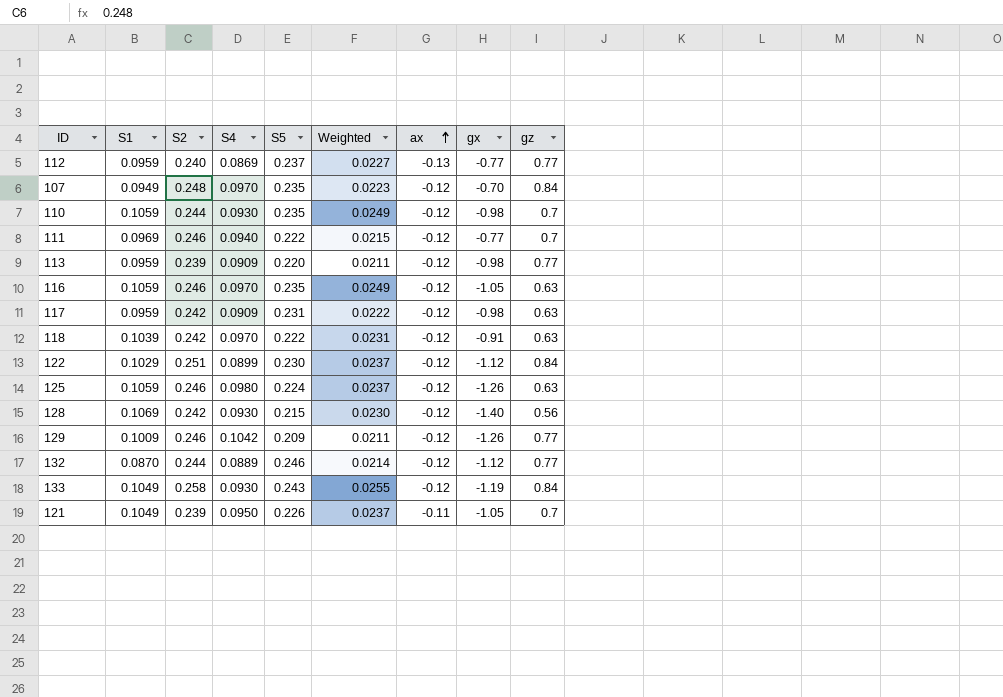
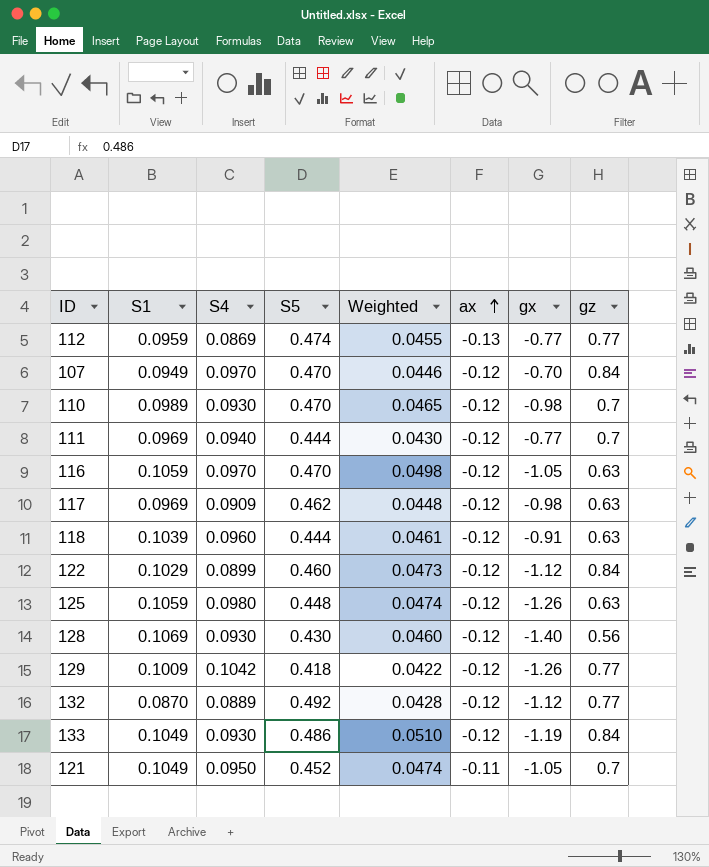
column S2 | position: 3 -> none
row 113: 0.0959 | 0.239 | 0.0909 | 0.220 | 0.0211 | -0.12 | -0.98 | 0.77 -> none
112 | S5: 0.237 -> 0.474
112 | Weighted: 0.0227 -> 0.0455
107 | S5: 0.235 -> 0.470
107 | Weighted: 0.0223 -> 0.0446
110 | S1: 0.1059 -> 0.0989
110 | S5: 0.235 -> 0.470
110 | Weighted: 0.0249 -> 0.0465
111 | S5: 0.222 -> 0.444
111 | Weighted: 0.0215 -> 0.0430
116 | S5: 0.235 -> 0.470
116 | Weighted: 0.0249 -> 0.0498
117 | S1: 0.0959 -> 0.0969
117 | S5: 0.231 -> 0.462
117 | Weighted: 0.0222 -> 0.0448
118 | S4: 0.0970 -> 0.0960
118 | S5: 0.222 -> 0.444
118 | Weighted: 0.0231 -> 0.0461
122 | S5: 0.230 -> 0.460
122 | Weighted: 0.0237 -> 0.0473
125 | S5: 0.224 -> 0.448
125 | Weighted: 0.0237 -> 0.0474
128 | S5: 0.215 -> 0.430
128 | Weighted: 0.0230 -> 0.0460
129 | S5: 0.209 -> 0.418
129 | Weighted: 0.0211 -> 0.0422
132 | S5: 0.246 -> 0.492
132 | Weighted: 0.0214 -> 0.0428
133 | S5: 0.243 -> 0.486
133 | Weighted: 0.0255 -> 0.0510
121 | S5: 0.226 -> 0.452
121 | Weighted: 0.0237 -> 0.0474

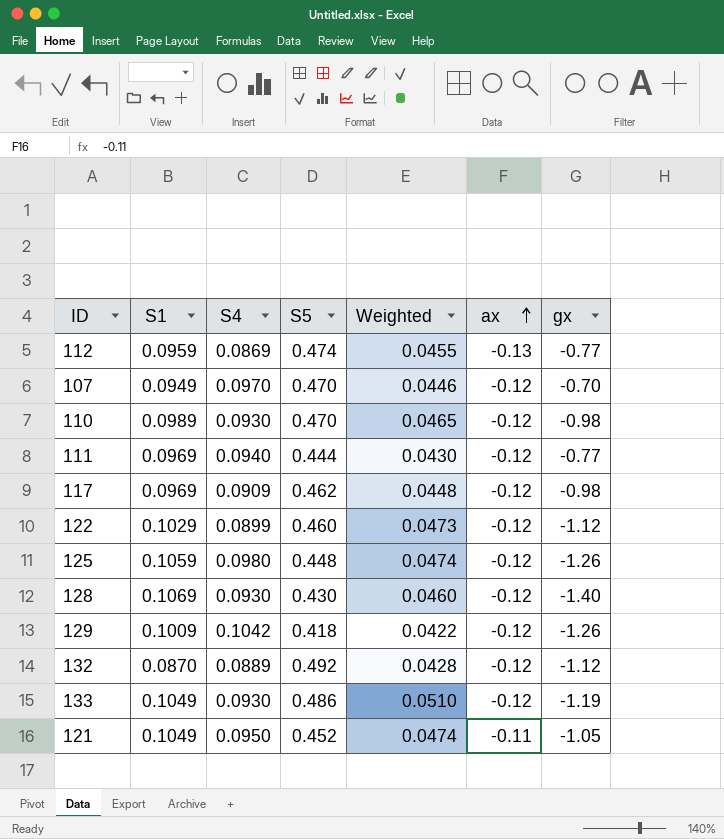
column gz | position: 8 -> none
row 116: 0.1059 | 0.0970 | 0.470 | 0.0498 | -0.12 | -1.05 | 0.63 -> none
row 118: 0.1039 | 0.0960 | 0.444 | 0.0461 | -0.12 | -0.91 | 0.63 -> none

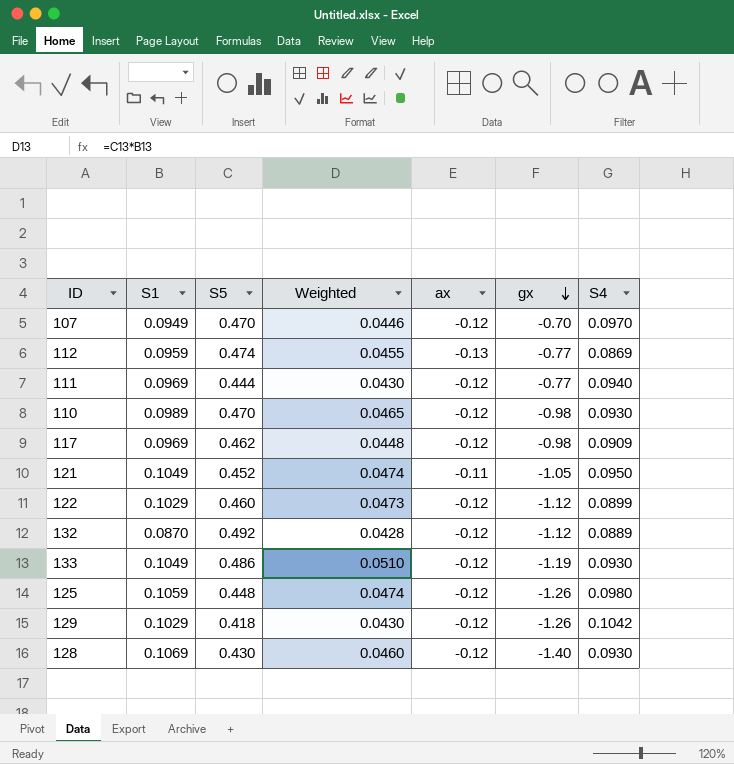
row order: ax ascending -> gx descending
column S4 | position: 3 -> 7
129 | S1: 0.1009 -> 0.1029
129 | Weighted: 0.0422 -> 0.0430

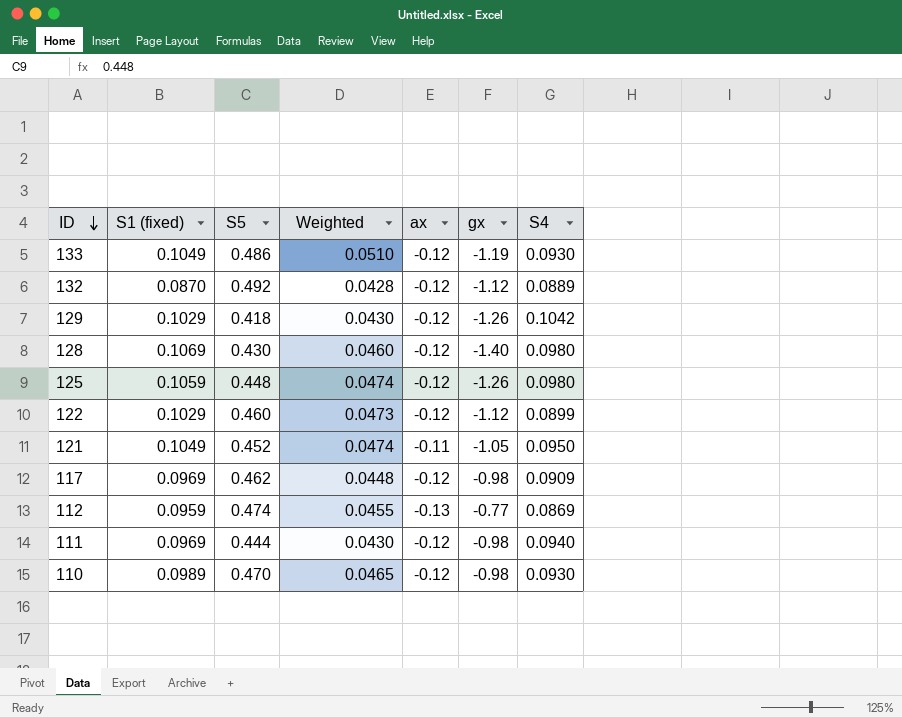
row order: gx descending -> ID descending
column name: S1 -> S1 (fixed)
row 107: 0.0949 | 0.470 | 0.0446 | -0.12 | -0.70 | 0.0970 -> none
128 | S4: 0.0930 -> 0.0980
111 | gx: -0.77 -> -0.98

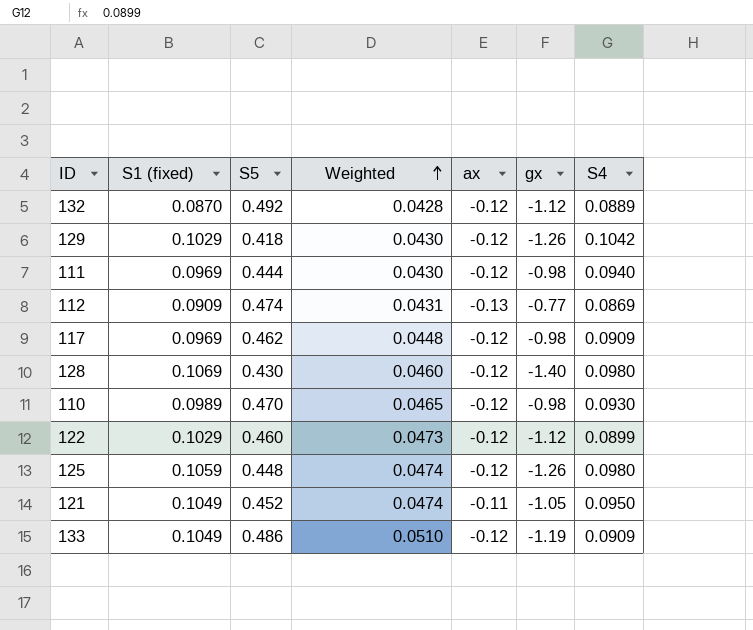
row order: ID descending -> Weighted ascending
112 | S1 (fixed): 0.0959 -> 0.0909
112 | Weighted: 0.0455 -> 0.0431
133 | S4: 0.0930 -> 0.0909

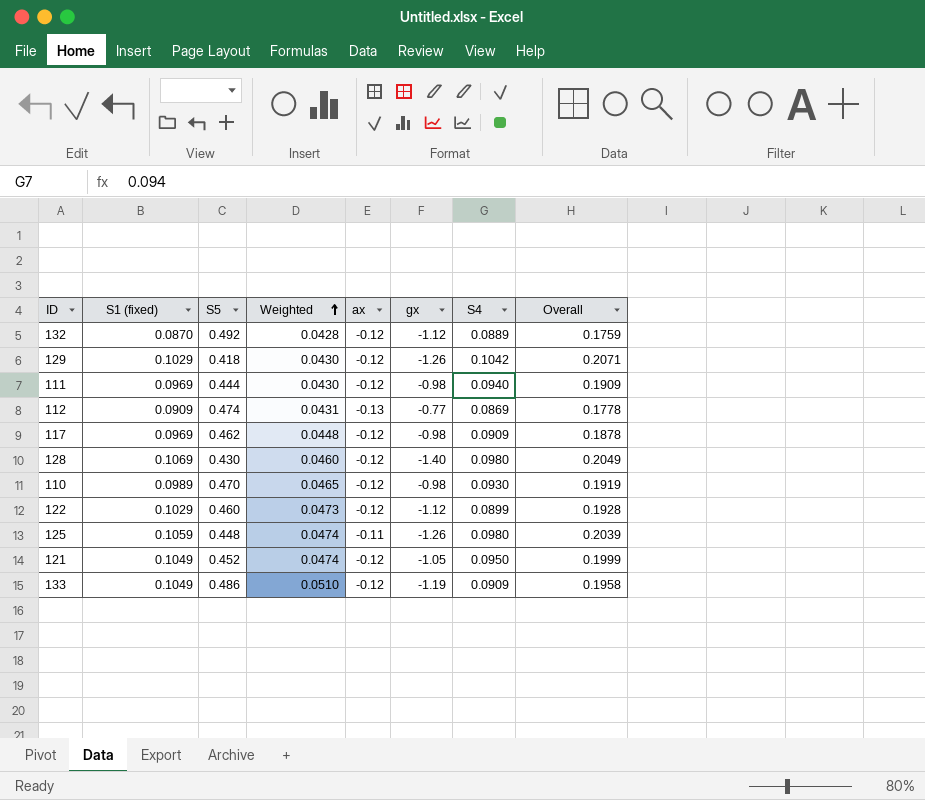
column Overall | formula: none -> [S1 (fixed)] + [S4]
125 | ax: -0.12 -> -0.11
121 | ax: -0.11 -> -0.12

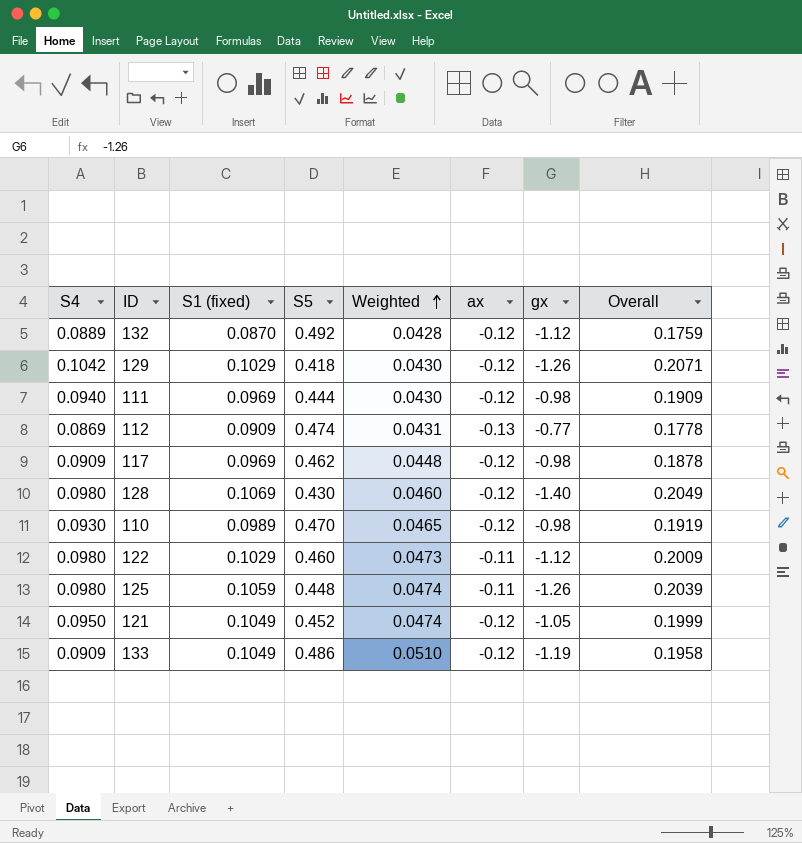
column S4 | position: 7 -> 1
122 | S4: 0.0899 -> 0.0980
122 | ax: -0.12 -> -0.11
122 | Overall: 0.1928 -> 0.2009

